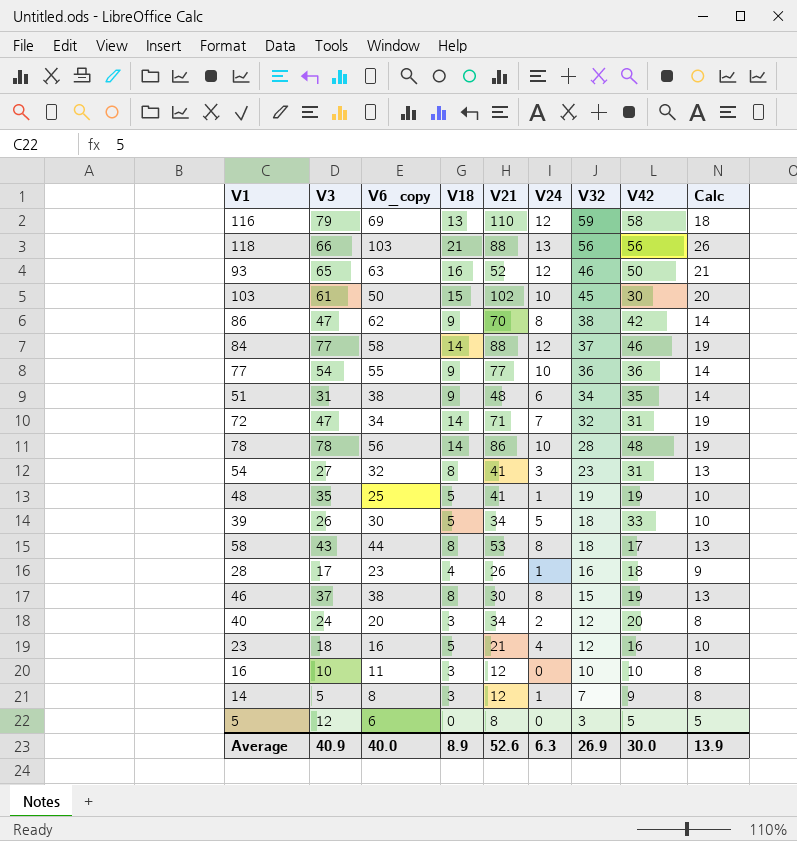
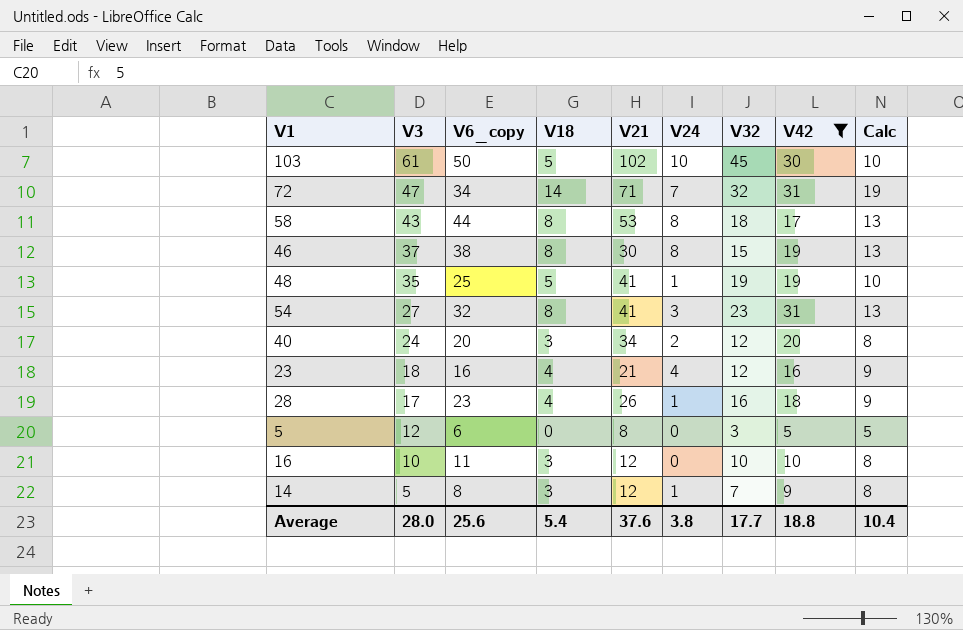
filter: none -> V42 <= 31
row order: V32 descending -> V3 descending
103 | V18: 15 -> 5
103 | Calc: 20 -> 10
23 | V18: 5 -> 4
23 | Calc: 10 -> 9
Average | V3: 40.9 -> 28.0
Average | V6_copy: 40.0 -> 25.6
Average | V18: 8.9 -> 5.4
Average | V21: 52.6 -> 37.6
Average | V24: 6.3 -> 3.8
Average | V32: 26.9 -> 17.7
Average | V42: 30.0 -> 18.8
Average | Calc: 13.9 -> 10.4

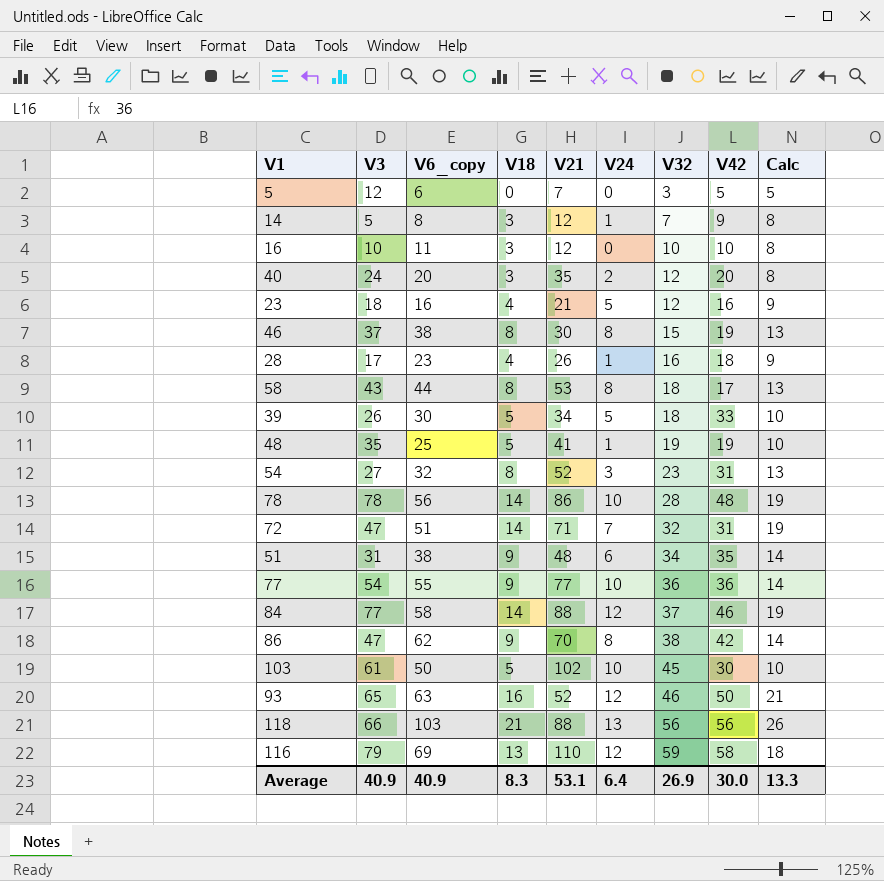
filter: V42 <= 31 -> none
row order: V3 descending -> V32 ascending
5 | V21: 8 -> 7
40 | V21: 34 -> 35
23 | V24: 4 -> 5
54 | V21: 41 -> 52
72 | V6_copy: 34 -> 51
Average | V3: 28.0 -> 40.9
Average | V6_copy: 25.6 -> 40.9
Average | V18: 5.4 -> 8.3
Average | V21: 37.6 -> 53.1
Average | V24: 3.8 -> 6.4
Average | V32: 17.7 -> 26.9
Average | V42: 18.8 -> 30.0
Average | Calc: 10.4 -> 13.3

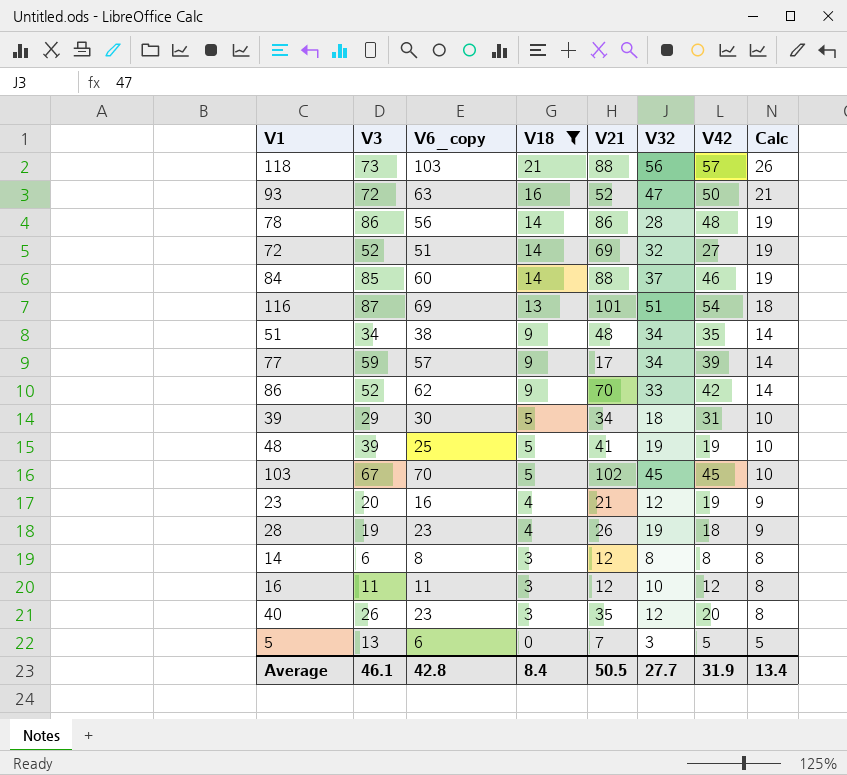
filter: none -> V18 != 8
row order: V32 ascending -> V18 descending
column V24 | position: 6 -> none
118 | V3: 66 -> 73
118 | V42: 56 -> 57
93 | V3: 65 -> 72
93 | V32: 46 -> 47
78 | V3: 78 -> 86
72 | V3: 47 -> 52
72 | V21: 71 -> 69
72 | V42: 31 -> 27
84 | V3: 77 -> 85
84 | V6_copy: 58 -> 60
116 | V3: 79 -> 87
116 | V21: 110 -> 101
116 | V32: 59 -> 51
116 | V42: 58 -> 54
51 | V3: 31 -> 34
77 | V3: 54 -> 59
77 | V6_copy: 55 -> 57
77 | V21: 77 -> 17
77 | V32: 36 -> 34
77 | V42: 36 -> 39
86 | V3: 47 -> 52
86 | V32: 38 -> 33
39 | V3: 26 -> 29
39 | V42: 33 -> 31
48 | V3: 35 -> 39
103 | V3: 61 -> 67
103 | V6_copy: 50 -> 70
103 | V42: 30 -> 45
23 | V3: 18 -> 20
23 | V42: 16 -> 19
28 | V3: 17 -> 19
28 | V32: 16 -> 19
14 | V3: 5 -> 6
14 | V32: 7 -> 8
14 | V42: 9 -> 8
16 | V3: 10 -> 11
16 | V42: 10 -> 12
40 | V3: 24 -> 26
40 | V6_copy: 20 -> 23
5 | V3: 12 -> 13
Average | V3: 40.9 -> 46.1
Average | V6_copy: 40.9 -> 42.8
Average | V18: 8.3 -> 8.4
Average | V21: 53.1 -> 50.5
Average | V32: 26.9 -> 27.7
Average | V42: 30.0 -> 31.9
Average | Calc: 13.3 -> 13.4

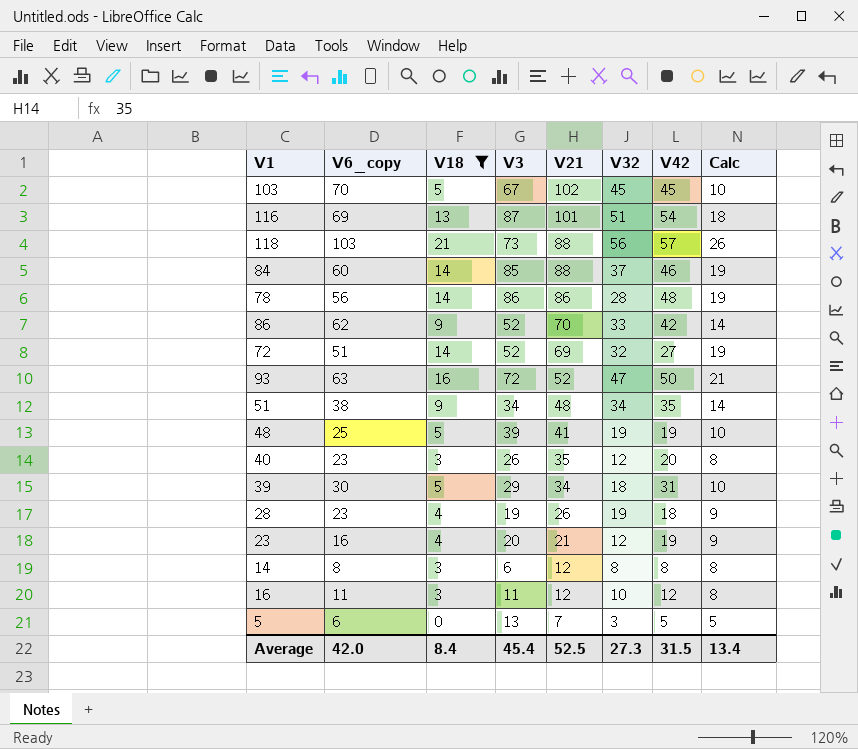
row order: V18 descending -> V21 descending
column V3 | position: 2 -> 4
row 77: 59 | 57 | 9 | 17 | 34 | 39 | 14 -> none
Average | V6_copy: 42.8 -> 42.0
Average | V3: 46.1 -> 45.4
Average | V21: 50.5 -> 52.5
Average | V32: 27.7 -> 27.3
Average | V42: 31.9 -> 31.5

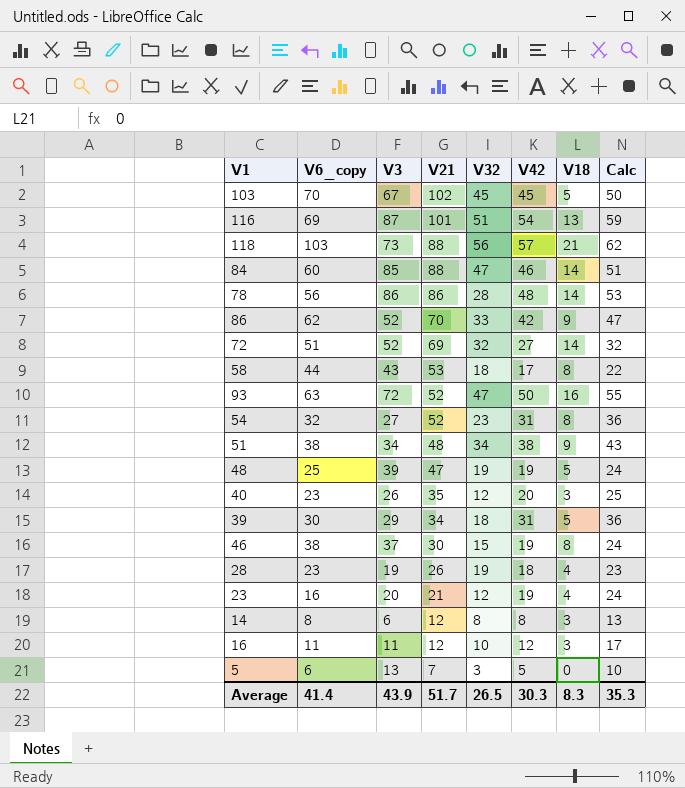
filter: V18 != 8 -> none
column V18 | position: 3 -> 7
column Calc | formula: [V18] + 5 -> [V42] + 5
84 | V32: 37 -> 47
51 | V42: 35 -> 38
48 | V21: 41 -> 47
Average | V6_copy: 42.0 -> 41.4
Average | V3: 45.4 -> 43.9
Average | V21: 52.5 -> 51.7
Average | V32: 27.3 -> 26.5
Average | V42: 31.5 -> 30.3
Average | V18: 8.4 -> 8.3
Average | Calc: 13.4 -> 35.3

